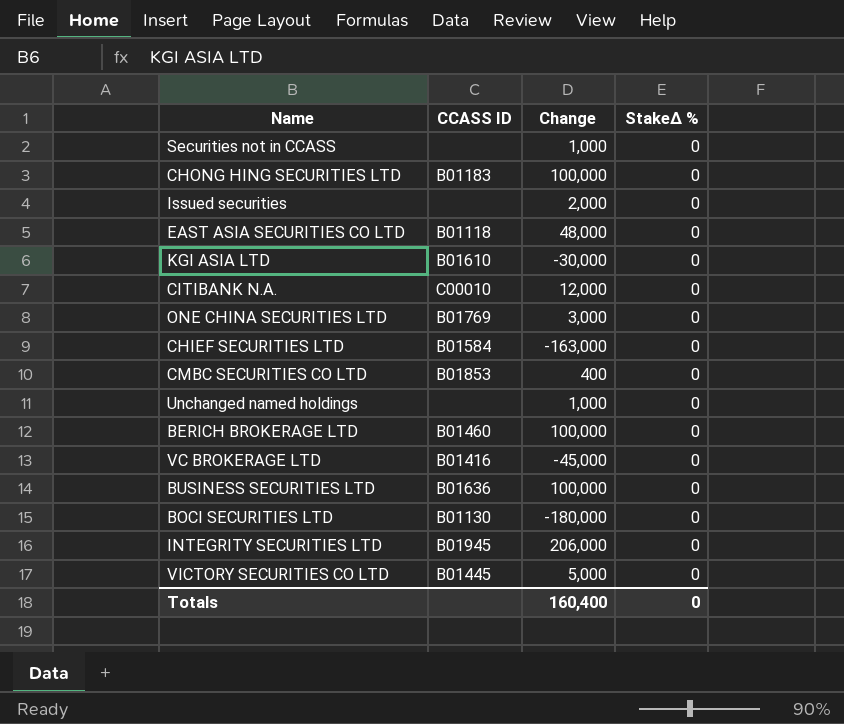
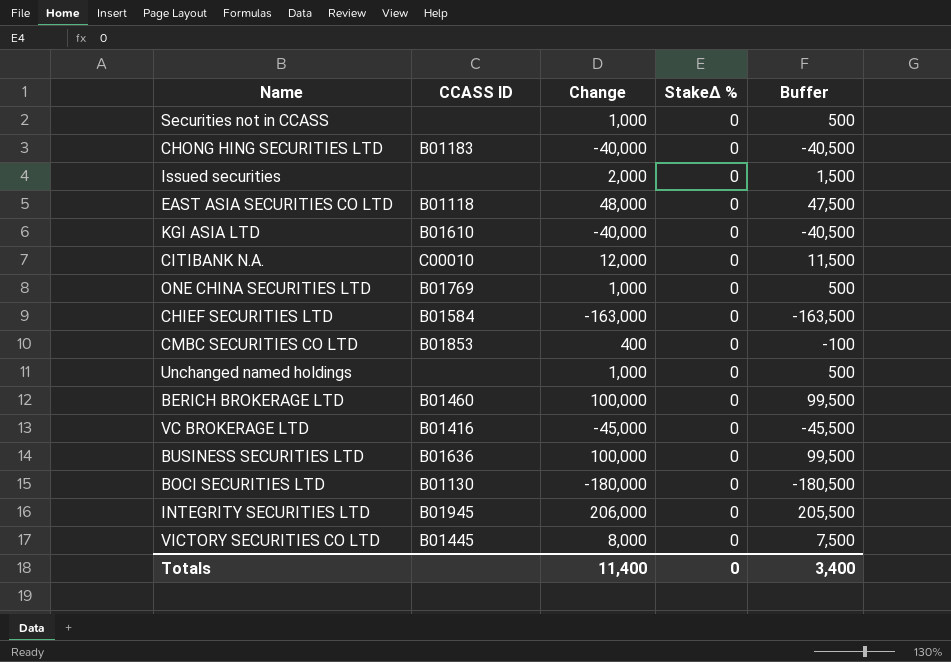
column Buffer | formula: none -> [Change] - 500
CHONG HING SECURITIES LTD | Change: 100,000 -> -40,000
KGI ASIA LTD | Change: -30,000 -> -40,000
ONE CHINA SECURITIES LTD | Change: 3,000 -> 1,000
VICTORY SECURITIES CO LTD | Change: 5,000 -> 8,000
Totals | Change: 160,400 -> 11,400

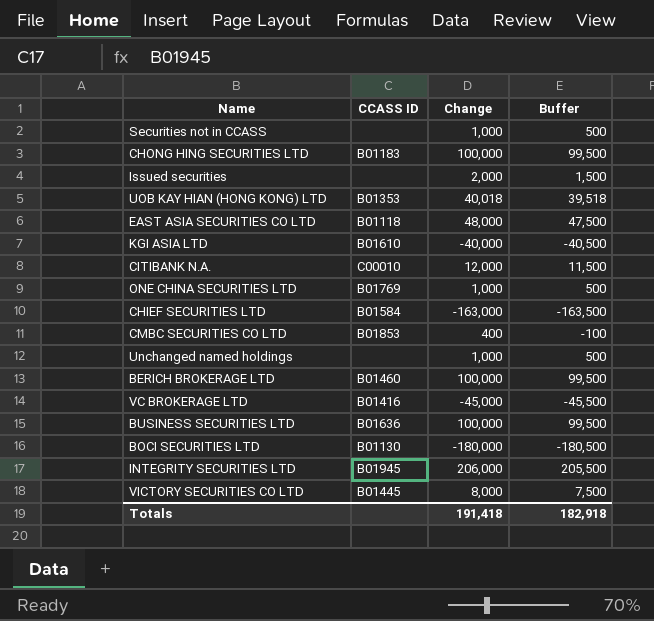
column StakeΔ % | position: 4 -> none
CHONG HING SECURITIES LTD | Change: -40,000 -> 100,000
CHONG HING SECURITIES LTD | Buffer: -40,500 -> 99,500
row UOB KAY HIAN (HONG KONG) LTD: none -> B01353 | 40,018 | 39,518
Totals | Change: 11,400 -> 191,418
Totals | Buffer: 3,400 -> 182,918

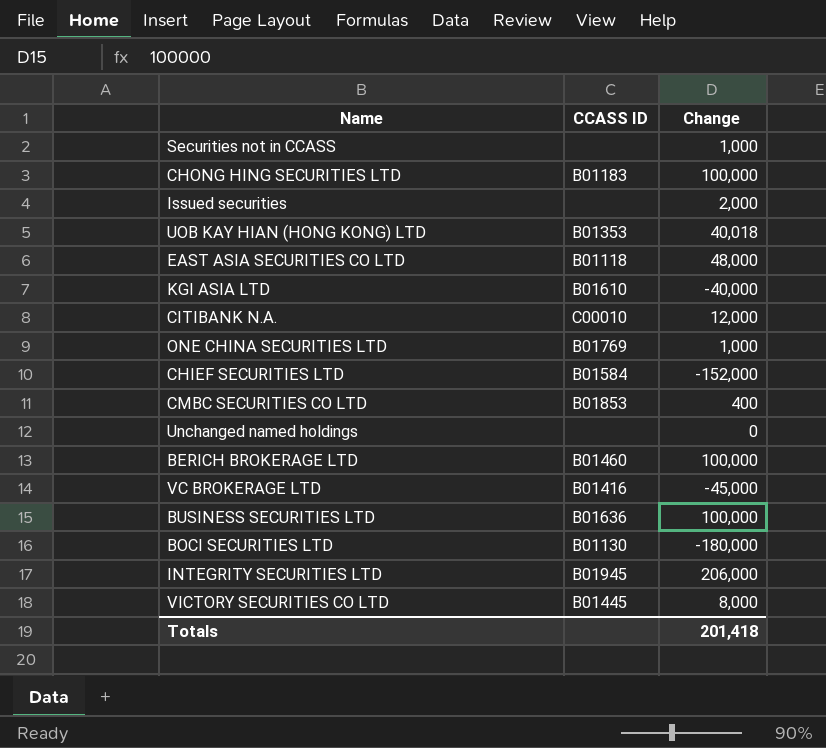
column Buffer | formula: [Change] - 500 -> none
CHIEF SECURITIES LTD | Change: -163,000 -> -152,000
Unchanged named holdings | Change: 1,000 -> 0
Totals | Change: 191,418 -> 201,418

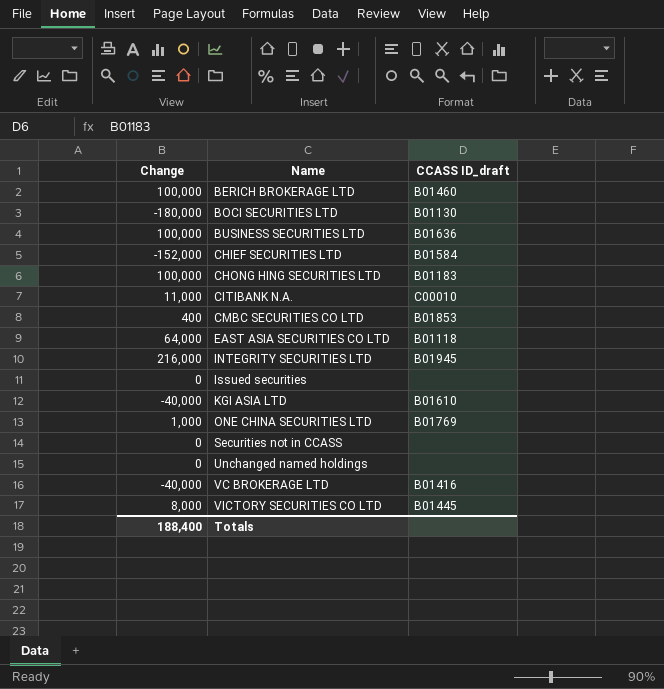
row order: none -> Name ascending
column Change | position: 3 -> 1
column name: CCASS ID -> CCASS ID_draft
row UOB KAY HIAN (HONG KONG) LTD: B01353 | 40,018 -> none
CITIBANK N.A. | Change: 12,000 -> 11,000
EAST ASIA SECURITIES CO LTD | Change: 48,000 -> 64,000
INTEGRITY SECURITIES LTD | Change: 206,000 -> 216,000
Issued securities | Change: 2,000 -> 0
Securities not in CCASS | Change: 1,000 -> 0
VC BROKERAGE LTD | Change: -45,000 -> -40,000
Totals | Change: 201,418 -> 188,400

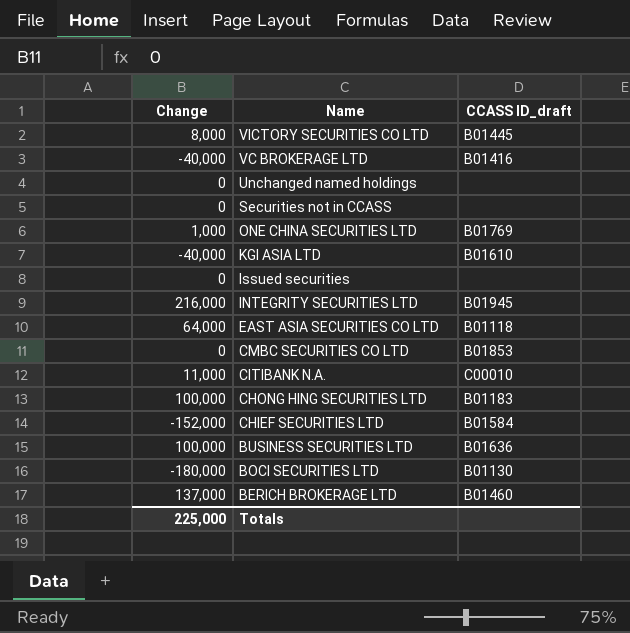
row order: Name ascending -> Name descending
CMBC SECURITIES CO LTD | Change: 400 -> 0
BERICH BROKERAGE LTD | Change: 100,000 -> 137,000
Totals | Change: 188,400 -> 225,000

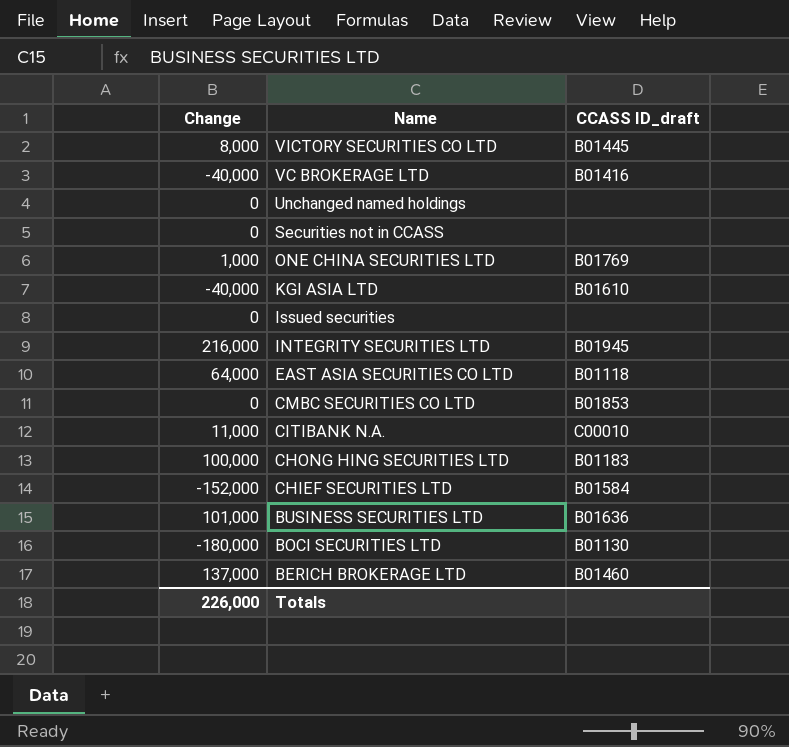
BUSINESS SECURITIES LTD | Change: 100,000 -> 101,000
Totals | Change: 225,000 -> 226,000

